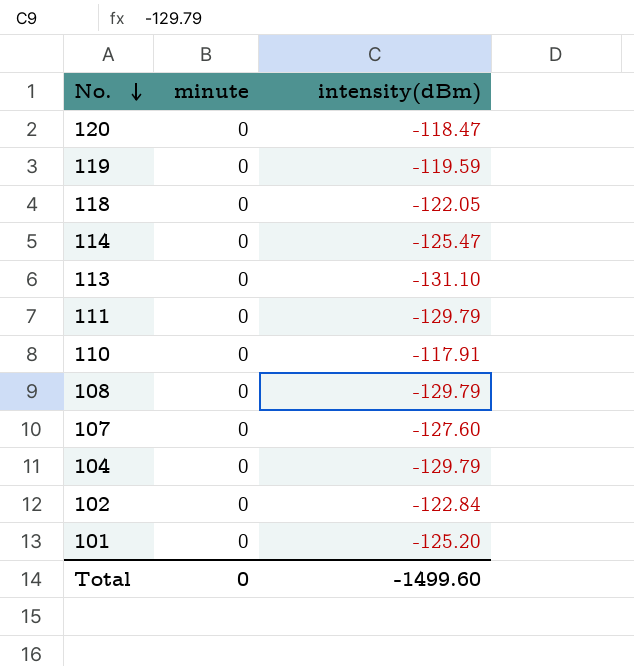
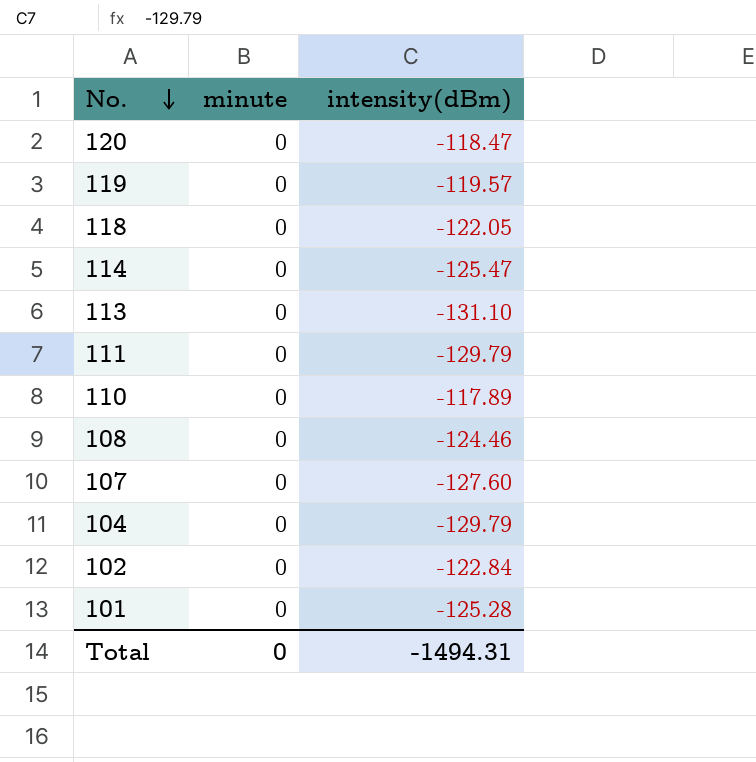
119 | intensity(dBm): -119.59 -> -119.57
110 | intensity(dBm): -117.91 -> -117.89
108 | intensity(dBm): -129.79 -> -124.46
101 | intensity(dBm): -125.20 -> -125.28
Total | intensity(dBm): -1499.60 -> -1494.31

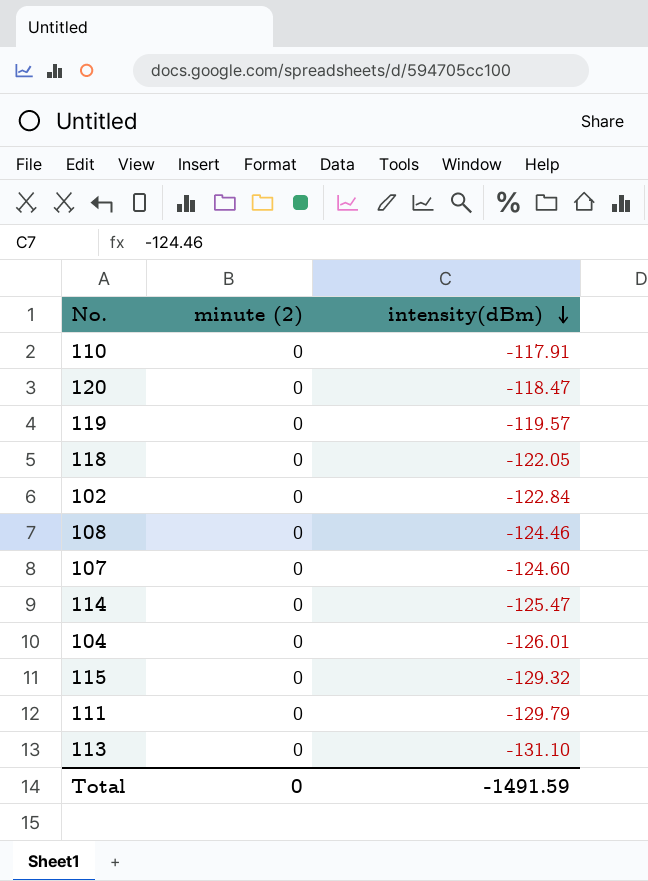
row order: No. descending -> intensity(dBm) descending
column name: minute -> minute (2)
row 101: 0 | -125.28 -> none
110 | intensity(dBm): -117.89 -> -117.91
107 | intensity(dBm): -127.60 -> -124.60
104 | intensity(dBm): -129.79 -> -126.01
row 115: none -> 0 | -129.32
Total | intensity(dBm): -1494.31 -> -1491.59

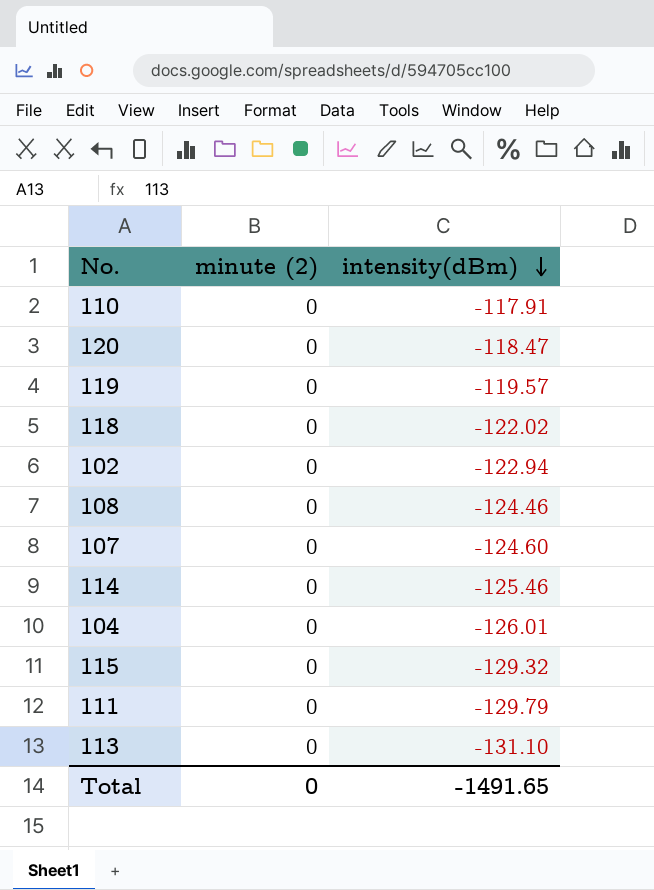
118 | intensity(dBm): -122.05 -> -122.02
102 | intensity(dBm): -122.84 -> -122.94
114 | intensity(dBm): -125.47 -> -125.46
Total | intensity(dBm): -1491.59 -> -1491.65

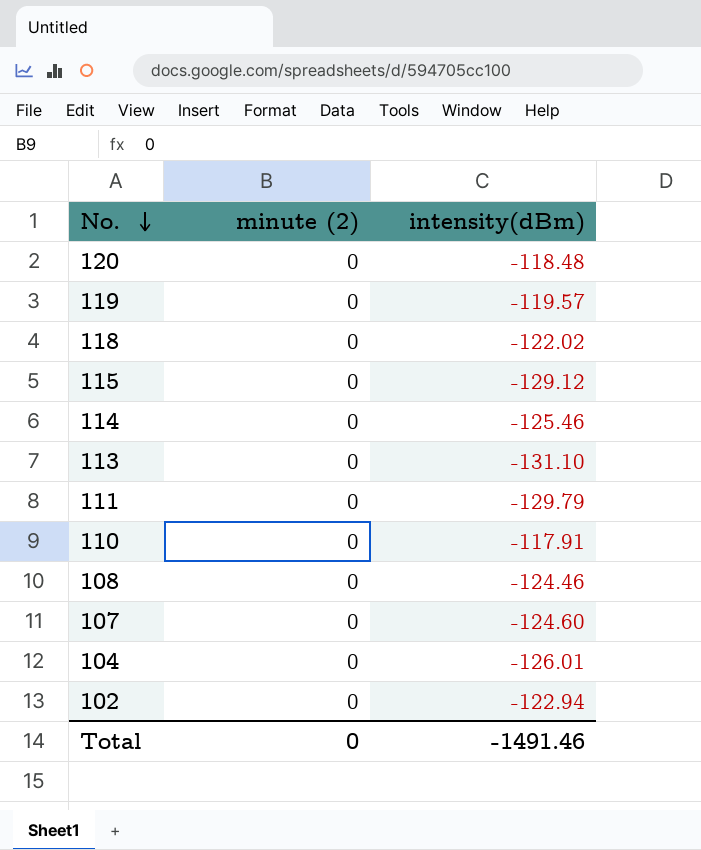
row order: intensity(dBm) descending -> No. descending
120 | intensity(dBm): -118.47 -> -118.48
115 | intensity(dBm): -129.32 -> -129.12
Total | intensity(dBm): -1491.65 -> -1491.46

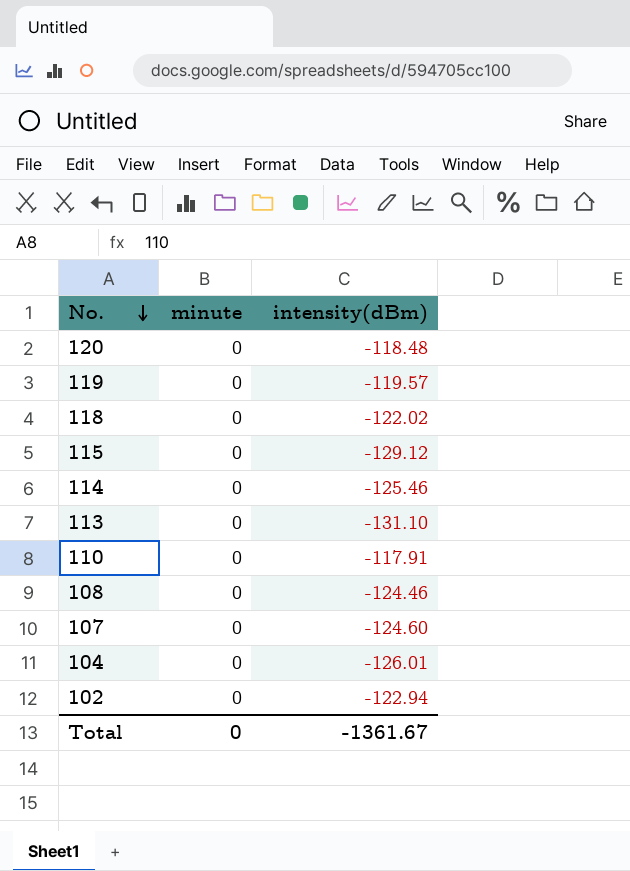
column name: minute (2) -> minute
row 111: 0 | -129.79 -> none
Total | intensity(dBm): -1491.46 -> -1361.67

